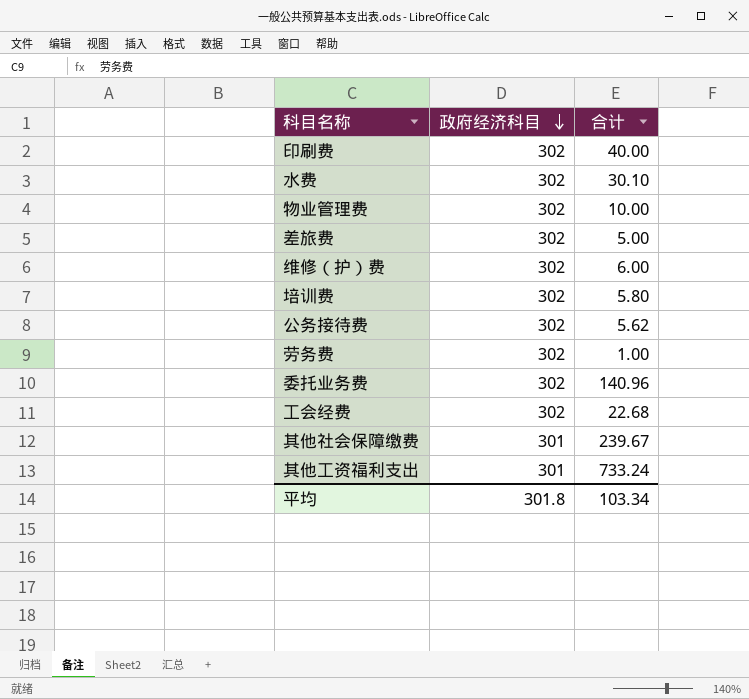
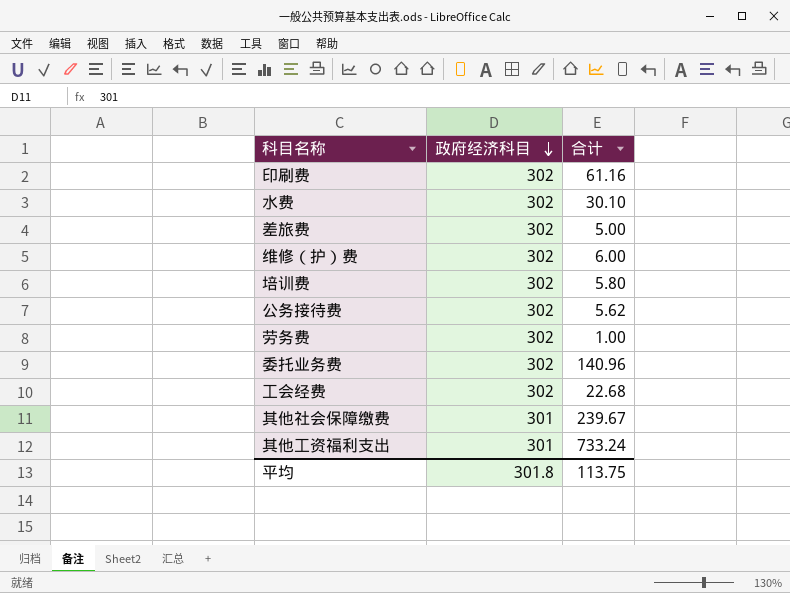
row 物业管理费: 302 | 10.00 -> none
印刷费 | 合计: 40.00 -> 61.16
平均 | 合计: 103.34 -> 113.75

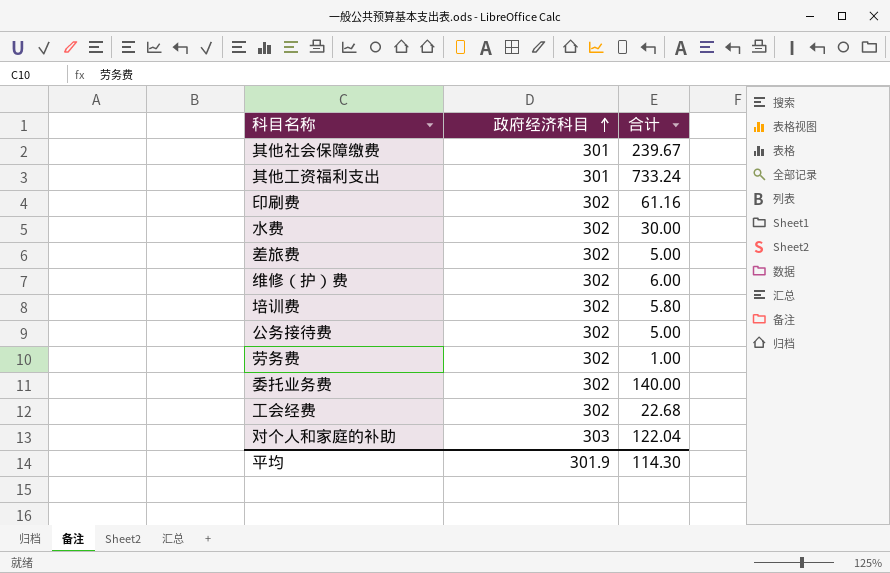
row order: 政府经济科目 descending -> 政府经济科目 ascending
水费 | 合计: 30.10 -> 30.00
公务接待费 | 合计: 5.62 -> 5.00
委托业务费 | 合计: 140.96 -> 140.00
row 对个人和家庭的补助: none -> 303 | 122.04
平均 | 政府经济科目: 301.8 -> 301.9
平均 | 合计: 113.75 -> 114.30

